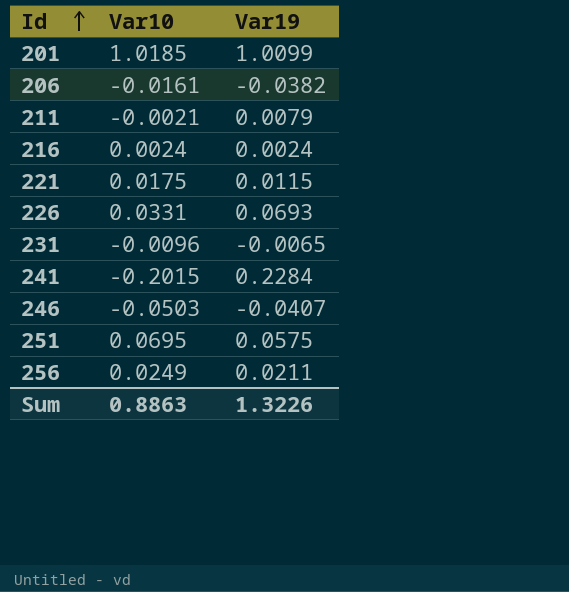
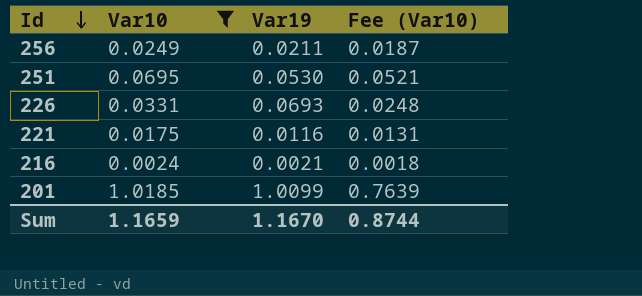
filter: none -> Var10 >= 0.0024
row order: Id ascending -> Id descending
column Fee (Var10) | formula: none -> [Var10] * 0.75
251 | Var19: 0.0575 -> 0.0530
221 | Var19: 0.0115 -> 0.0116
216 | Var19: 0.0024 -> 0.0021
Sum | Var10: 0.8863 -> 1.1659
Sum | Var19: 1.3226 -> 1.1670

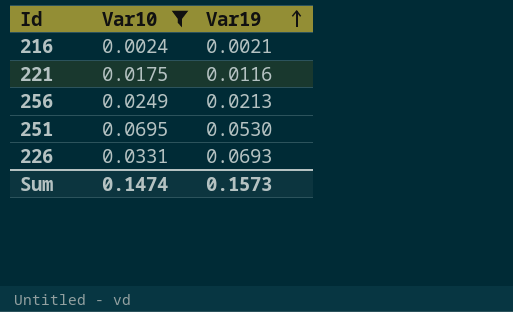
row order: Id descending -> Var19 ascending
column Fee (Var10) | formula: [Var10] * 0.75 -> none
row 201: 1.0185 | 1.0099 | 0.7639 -> none
256 | Var19: 0.0211 -> 0.0213
Sum | Var10: 1.1659 -> 0.1474
Sum | Var19: 1.1670 -> 0.1573

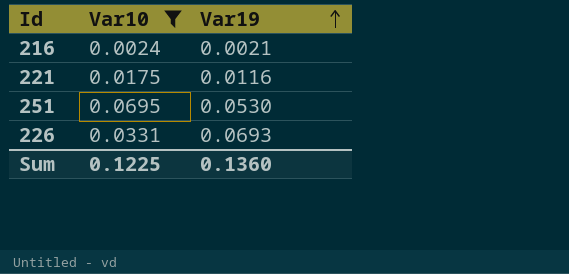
row 256: 0.0249 | 0.0213 -> none
Sum | Var10: 0.1474 -> 0.1225
Sum | Var19: 0.1573 -> 0.1360

